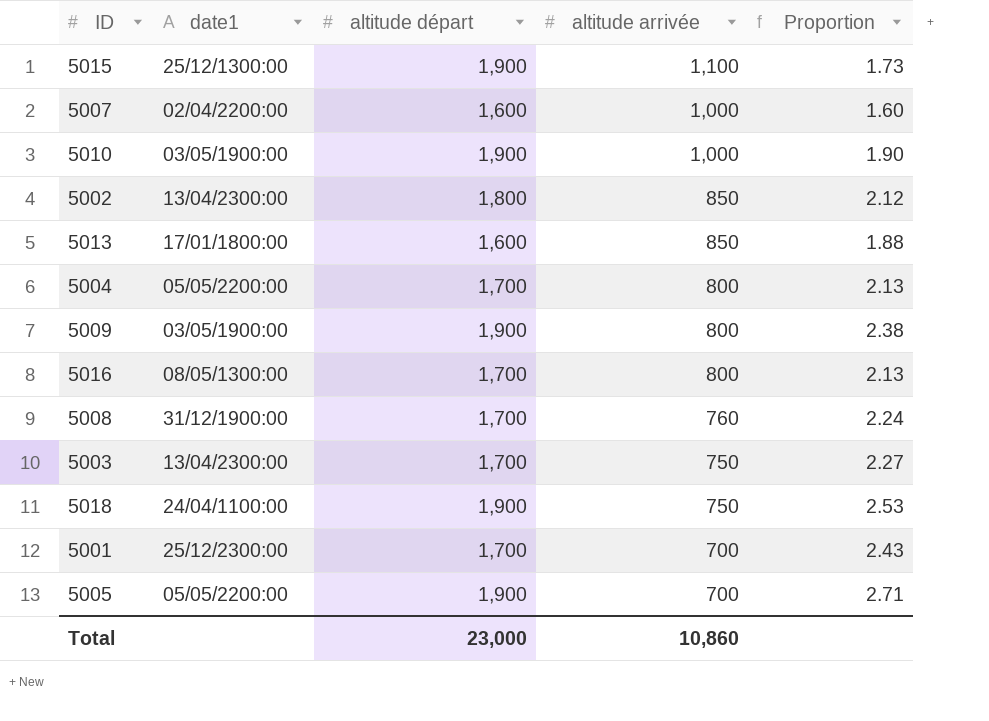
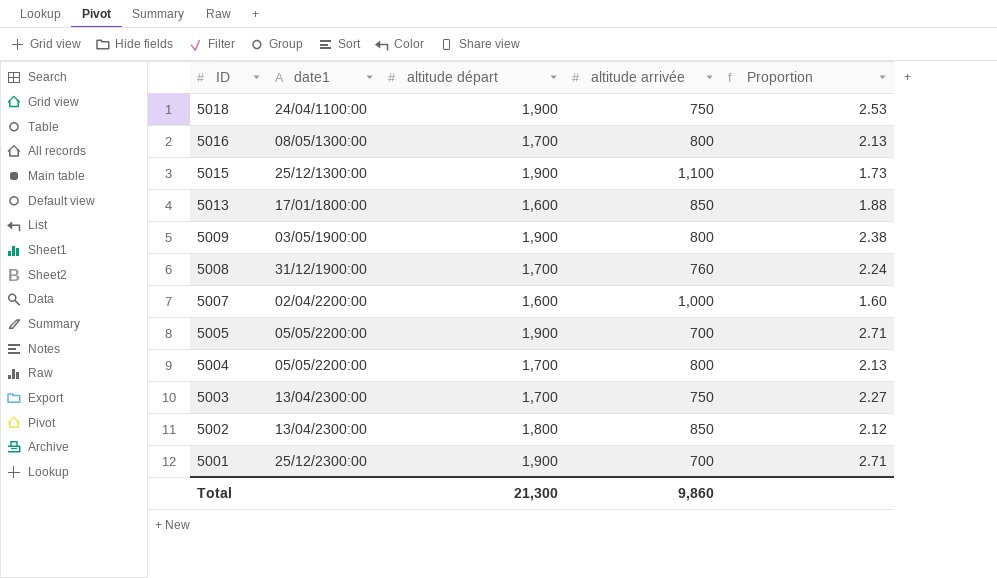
row order: altitude arrivée descending -> ID descending
row 5010: 03/05/1900:00 | 1,900 | 1,000 | 1.90 -> none
5001 | altitude départ: 1,700 -> 1,900
5001 | Proportion: 2.43 -> 2.71
Total | altitude départ: 23,000 -> 21,300
Total | altitude arrivée: 10,860 -> 9,860

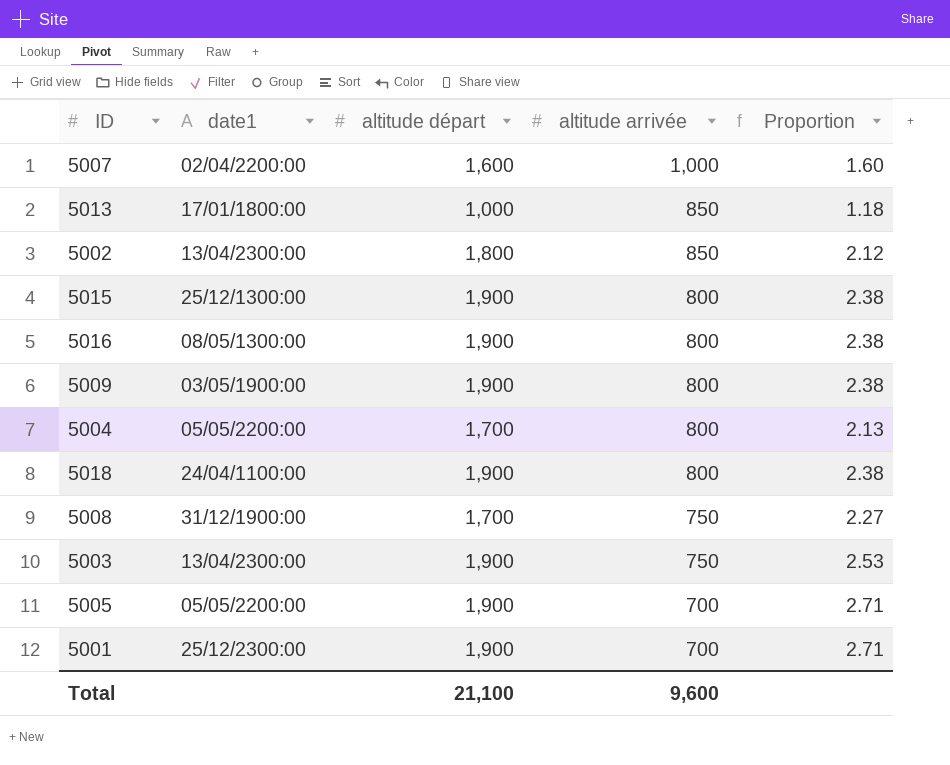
row order: ID descending -> altitude arrivée descending
5013 | altitude départ: 1,600 -> 1,000
5013 | Proportion: 1.88 -> 1.18
5015 | altitude arrivée: 1,100 -> 800
5015 | Proportion: 1.73 -> 2.38
5016 | altitude départ: 1,700 -> 1,900
5016 | Proportion: 2.13 -> 2.38
5018 | altitude arrivée: 750 -> 800
5018 | Proportion: 2.53 -> 2.38
5008 | altitude arrivée: 760 -> 750
5008 | Proportion: 2.24 -> 2.27
5003 | altitude départ: 1,700 -> 1,900
5003 | Proportion: 2.27 -> 2.53
Total | altitude départ: 21,300 -> 21,100
Total | altitude arrivée: 9,860 -> 9,600

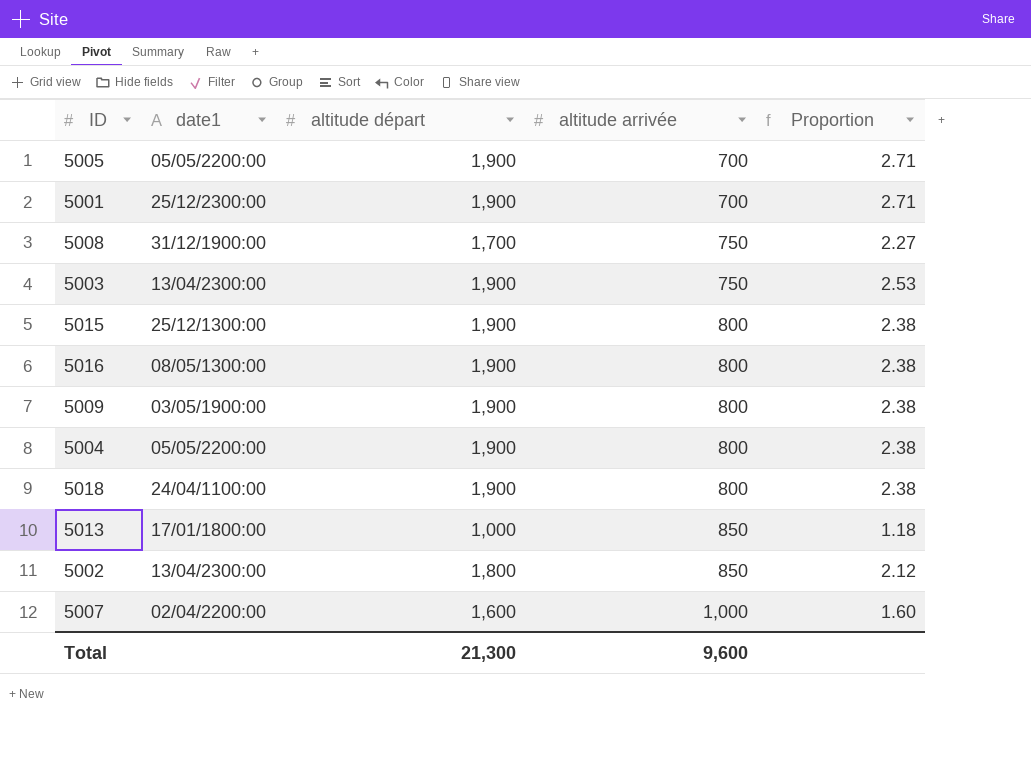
row order: altitude arrivée descending -> altitude arrivée ascending
5004 | altitude départ: 1,700 -> 1,900
5004 | Proportion: 2.13 -> 2.38
Total | altitude départ: 21,100 -> 21,300

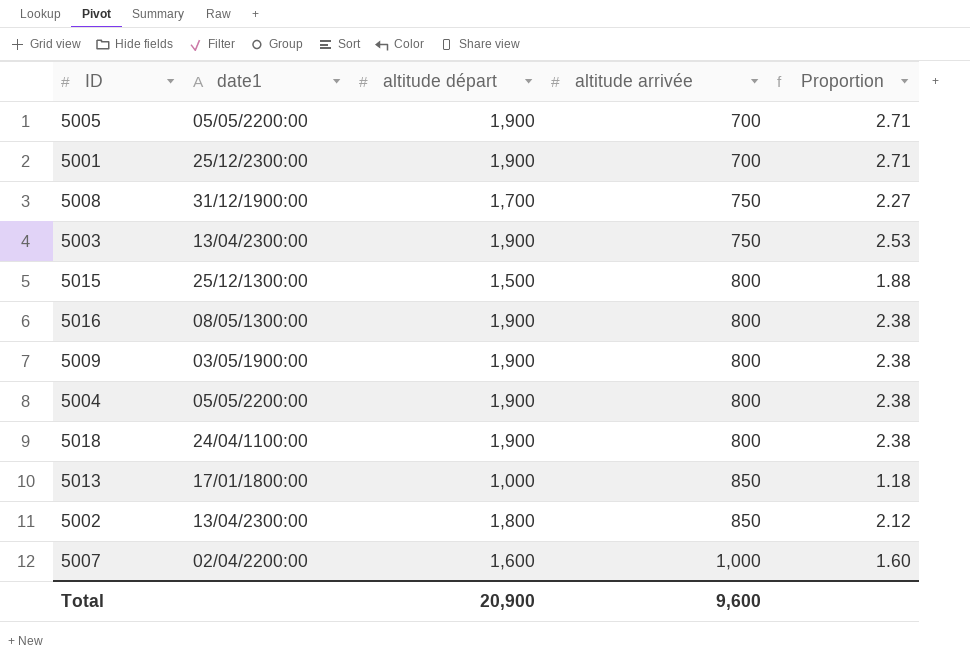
5015 | altitude départ: 1,900 -> 1,500
5015 | Proportion: 2.38 -> 1.88
Total | altitude départ: 21,300 -> 20,900

